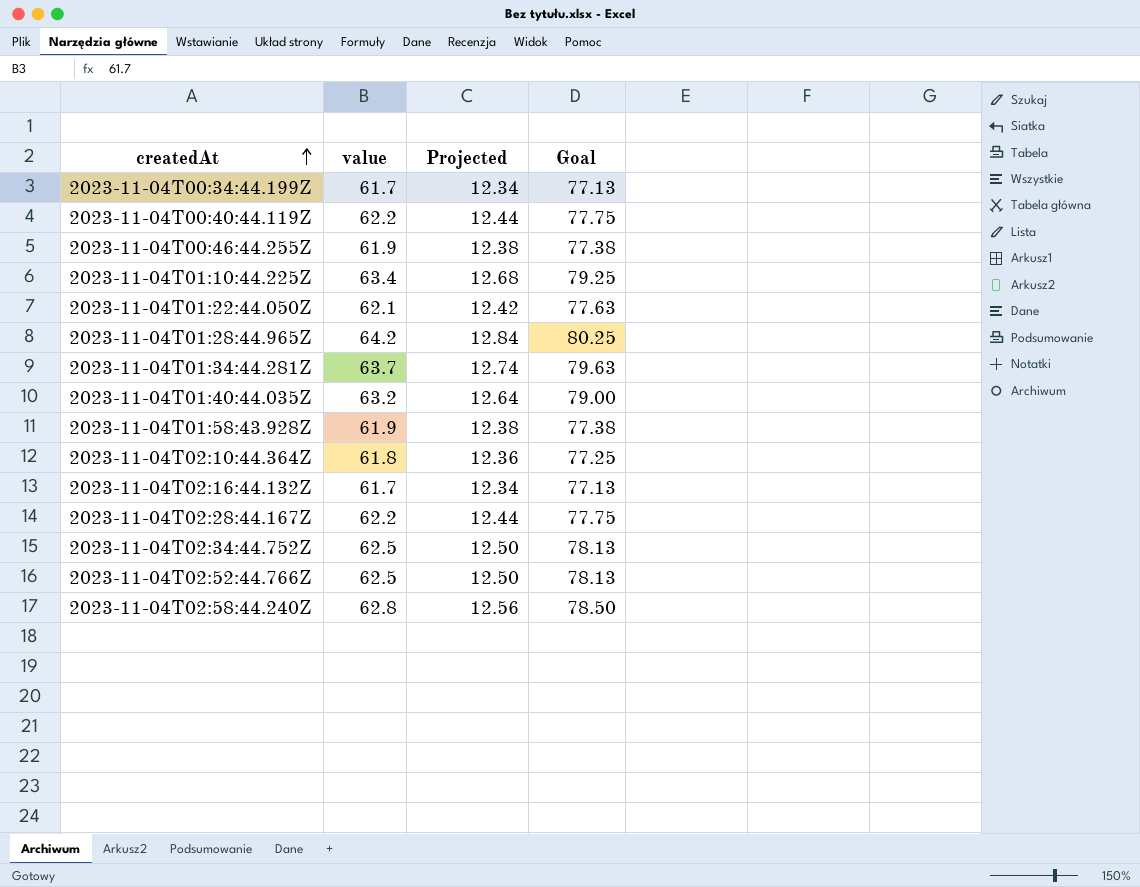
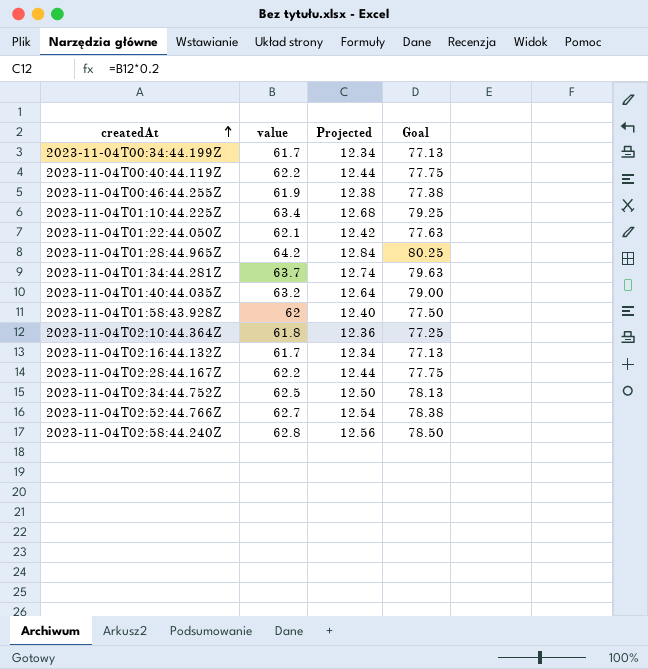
2023-11-04T01:58:43.928Z | value: 61.9 -> 62
2023-11-04T01:58:43.928Z | Projected: 12.38 -> 12.40
2023-11-04T01:58:43.928Z | Goal: 77.38 -> 77.50
2023-11-04T02:52:44.766Z | value: 62.5 -> 62.7
2023-11-04T02:52:44.766Z | Projected: 12.50 -> 12.54
2023-11-04T02:52:44.766Z | Goal: 78.13 -> 78.38

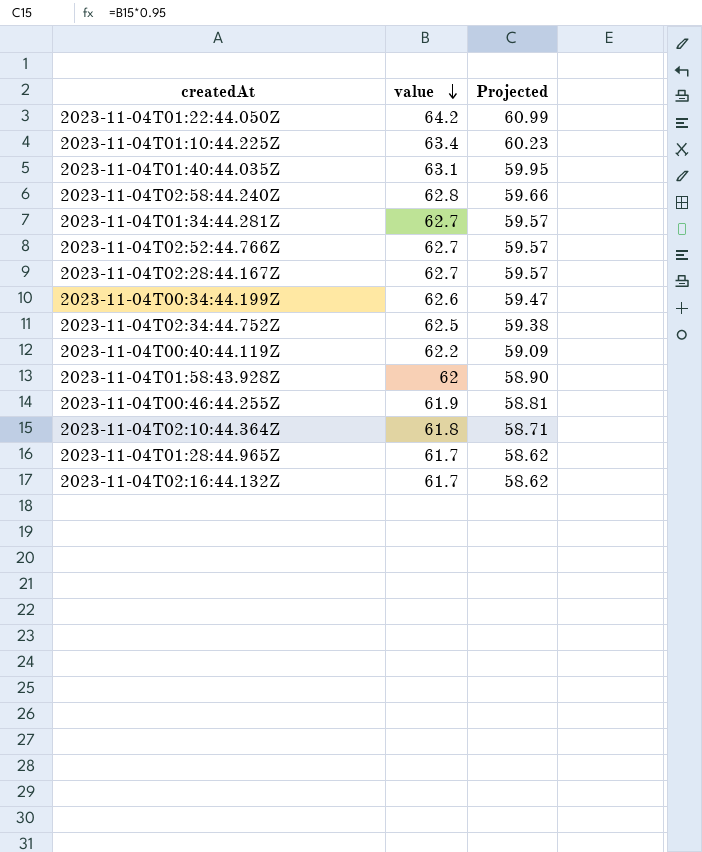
row order: createdAt ascending -> value descending
column Goal | formula: [value] * 1.25 -> none
column Projected | formula: [value] * 0.2 -> [value] * 0.95
2023-11-04T01:22:44.050Z | value: 62.1 -> 64.2
2023-11-04T01:40:44.035Z | value: 63.2 -> 63.1
2023-11-04T01:34:44.281Z | value: 63.7 -> 62.7
2023-11-04T02:28:44.167Z | value: 62.2 -> 62.7
2023-11-04T00:34:44.199Z | value: 61.7 -> 62.6
2023-11-04T01:28:44.965Z | value: 64.2 -> 61.7

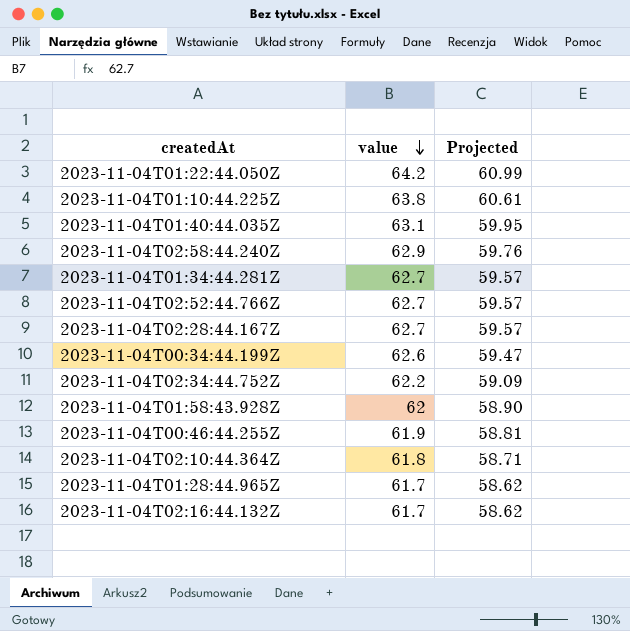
row 2023-11-04T00:40:44.119Z: 62.2 | 59.09 -> none
2023-11-04T01:10:44.225Z | value: 63.4 -> 63.8
2023-11-04T01:10:44.225Z | Projected: 60.23 -> 60.61
2023-11-04T02:58:44.240Z | value: 62.8 -> 62.9
2023-11-04T02:58:44.240Z | Projected: 59.66 -> 59.76
2023-11-04T02:34:44.752Z | value: 62.5 -> 62.2
2023-11-04T02:34:44.752Z | Projected: 59.38 -> 59.09

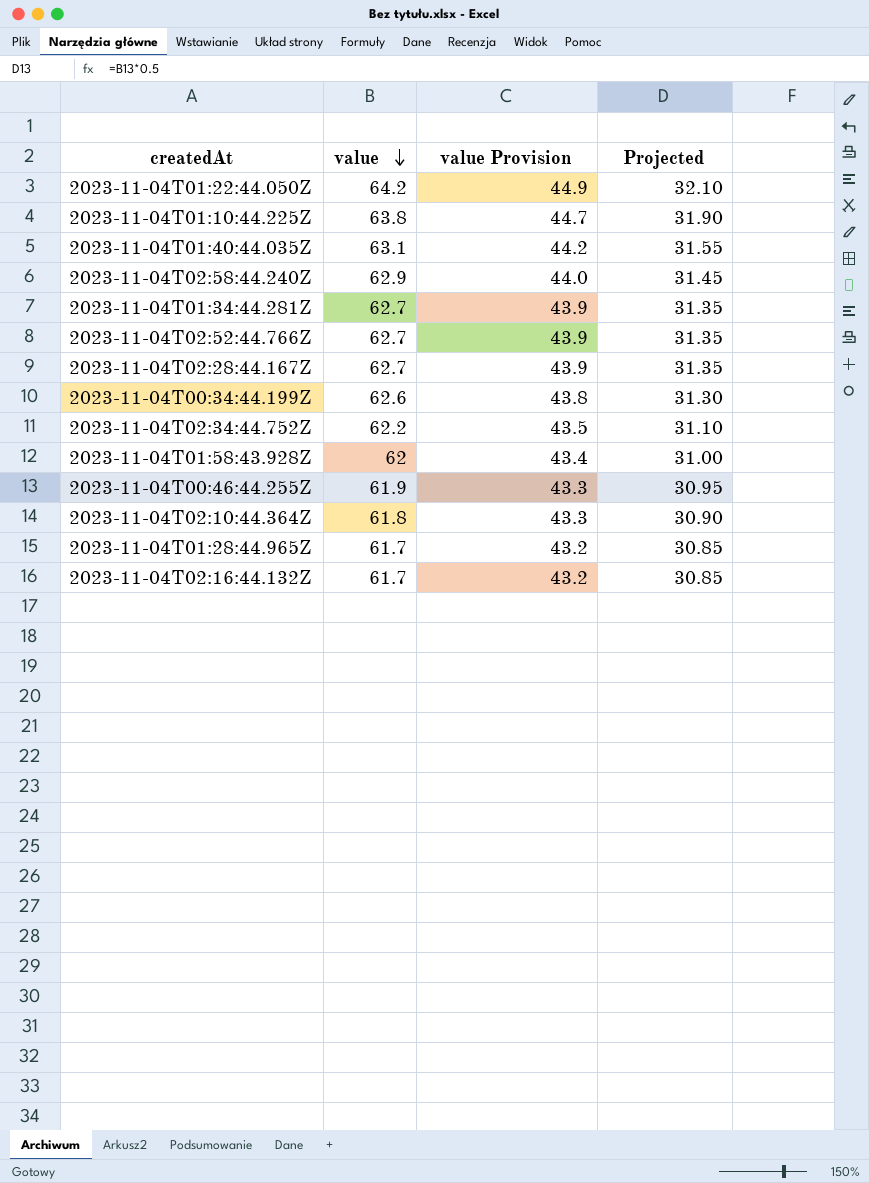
column value Provision | formula: none -> [value] * 0.7
column Projected | formula: [value] * 0.95 -> [value] * 0.5

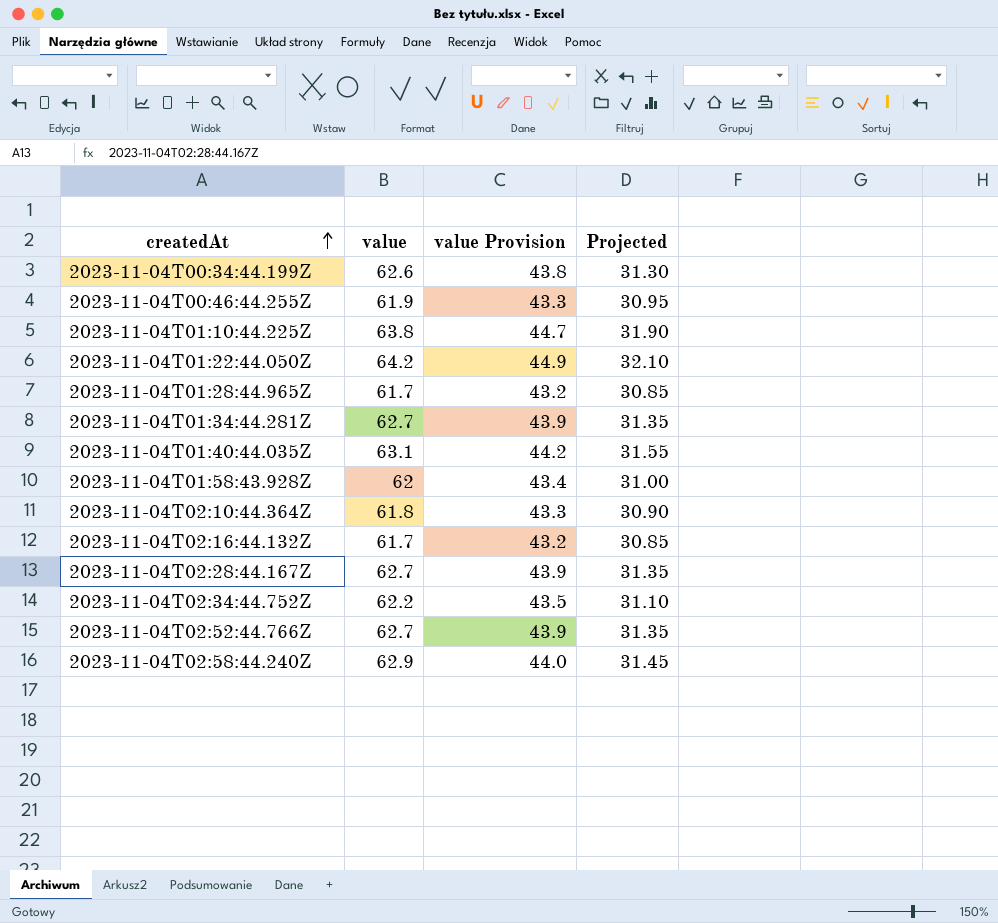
row order: value descending -> createdAt ascending

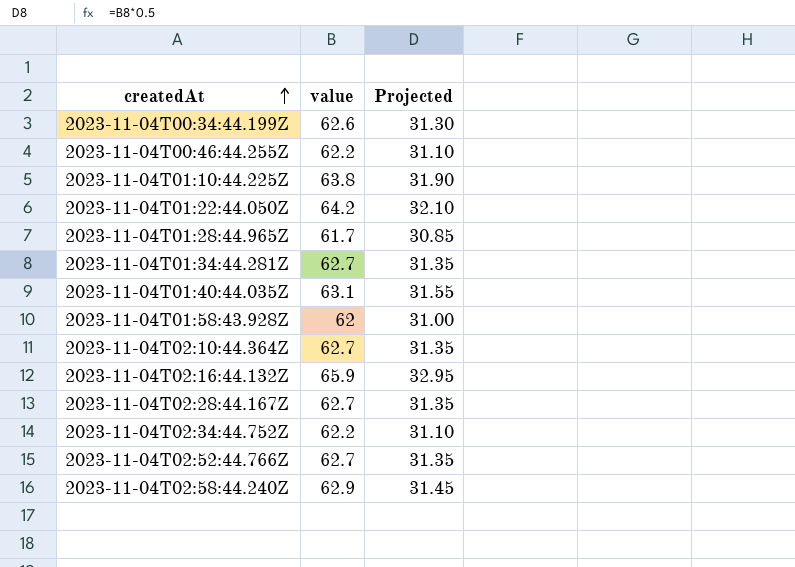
column value Provision | formula: [value] * 0.7 -> none
2023-11-04T00:46:44.255Z | value: 61.9 -> 62.2
2023-11-04T00:46:44.255Z | Projected: 30.95 -> 31.10
2023-11-04T02:10:44.364Z | value: 61.8 -> 62.7
2023-11-04T02:10:44.364Z | Projected: 30.90 -> 31.35
2023-11-04T02:16:44.132Z | value: 61.7 -> 65.9
2023-11-04T02:16:44.132Z | Projected: 30.85 -> 32.95

